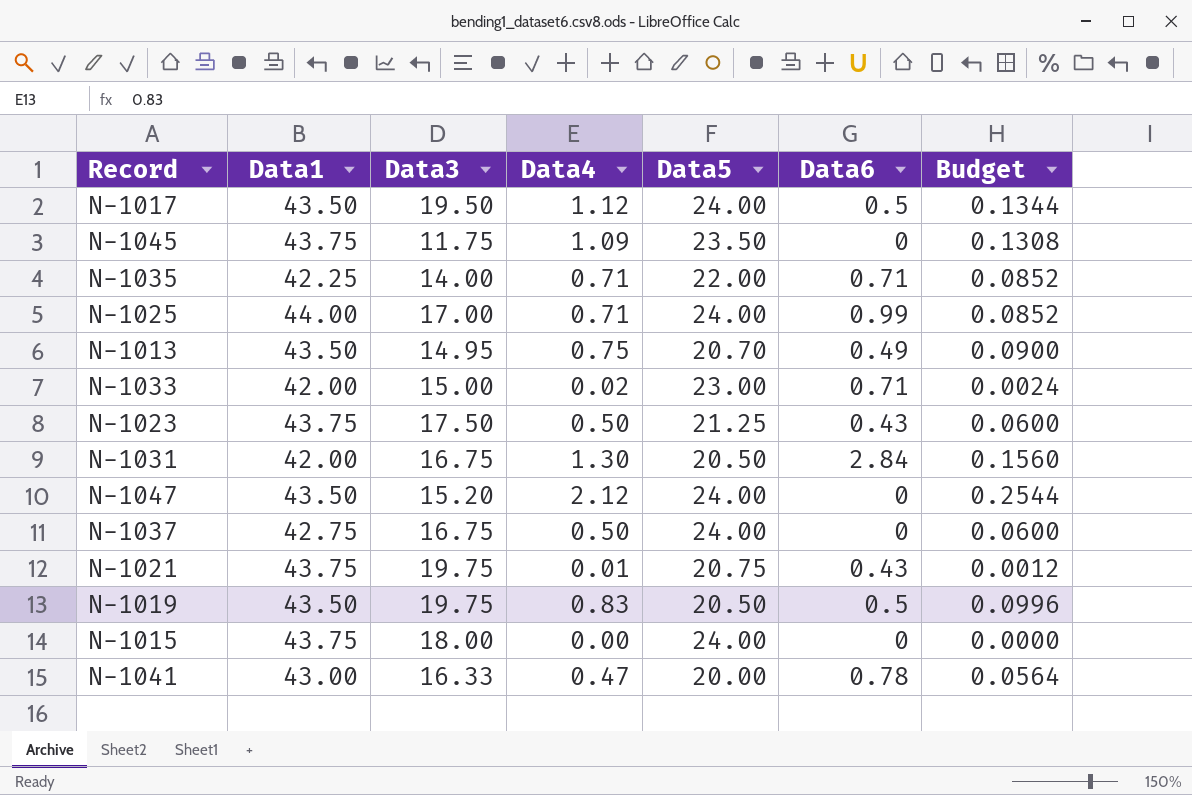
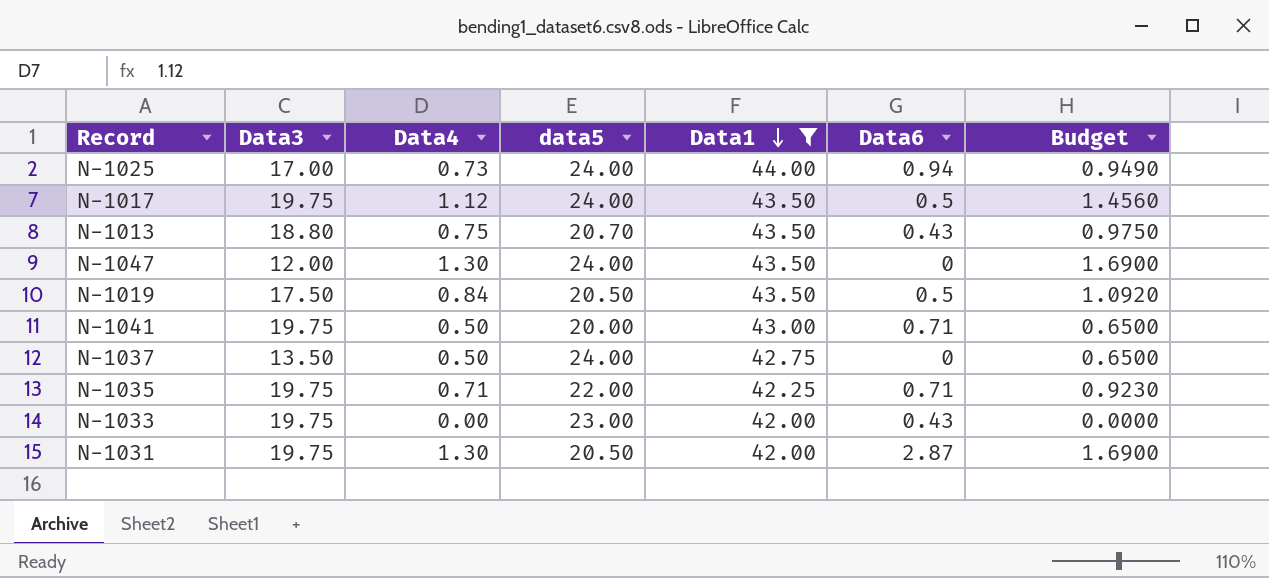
filter: none -> Data1 != 43.75
row order: none -> Data1 descending
column name: Data5 -> data5
column Data1 | position: 2 -> 5
column Budget | formula: [Data4] * 0.12 -> [Data4] * 1.3
N-1025 | Data4: 0.71 -> 0.73
N-1025 | Data6: 0.99 -> 0.94
N-1017 | Data3: 19.50 -> 19.75
N-1013 | Data3: 14.95 -> 18.80
N-1013 | Data6: 0.49 -> 0.43
N-1047 | Data3: 15.20 -> 12.00
N-1047 | Data4: 2.12 -> 1.30
N-1019 | Data3: 19.75 -> 17.50
N-1019 | Data4: 0.83 -> 0.84
N-1041 | Data3: 16.33 -> 19.75
N-1041 | Data4: 0.47 -> 0.50
N-1041 | Data6: 0.78 -> 0.71
N-1037 | Data3: 16.75 -> 13.50
N-1035 | Data3: 14.00 -> 19.75
N-1033 | Data3: 15.00 -> 19.75
N-1033 | Data4: 0.02 -> 0.00
N-1033 | Data6: 0.71 -> 0.43
N-1031 | Data3: 16.75 -> 19.75
N-1031 | Data6: 2.84 -> 2.87

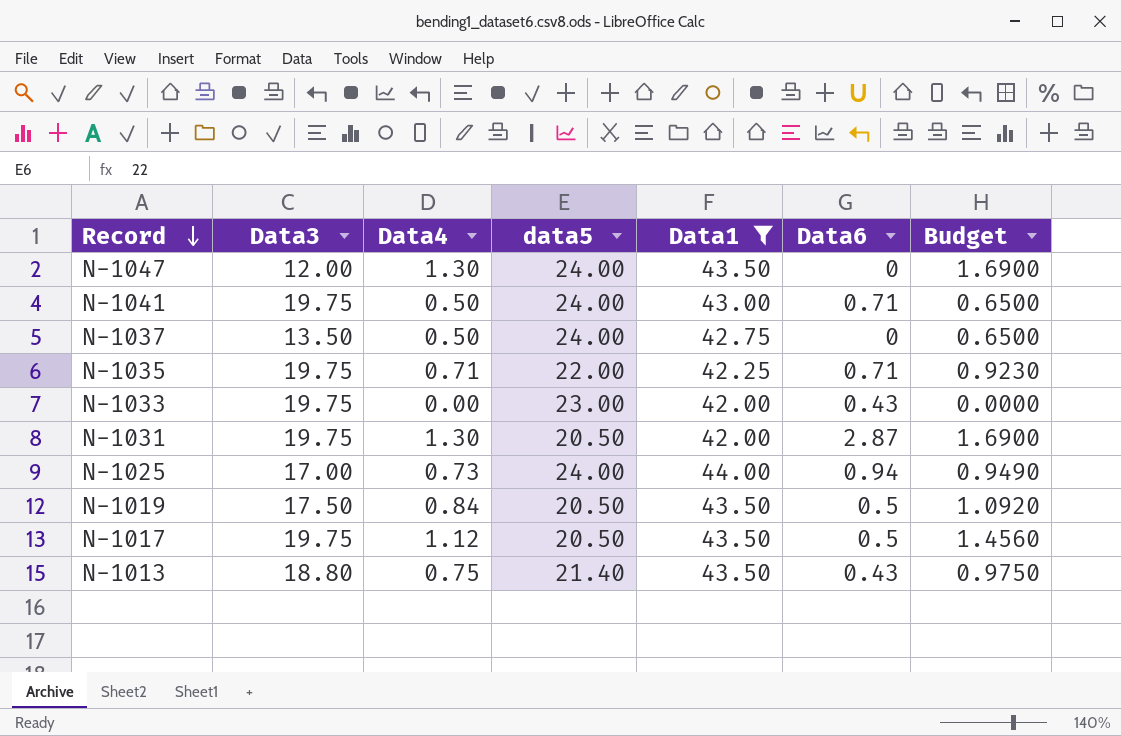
row order: Data1 descending -> Record descending
N-1041 | data5: 20.00 -> 24.00
N-1017 | data5: 24.00 -> 20.50
N-1013 | data5: 20.70 -> 21.40

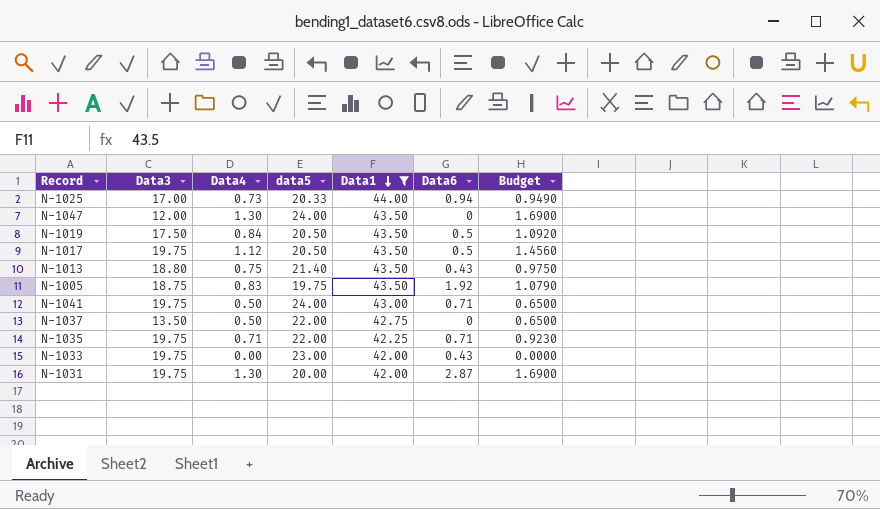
row order: Record descending -> Data1 descending
N-1025 | data5: 24.00 -> 20.33
row N-1005: none -> 18.75 | 0.83 | 19.75 | 43.50 | 1.92 | 1.0790
N-1037 | data5: 24.00 -> 22.00
N-1031 | data5: 20.50 -> 20.00

